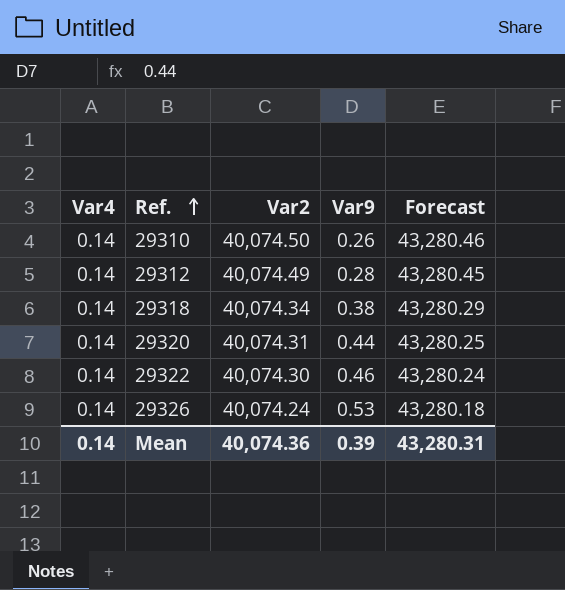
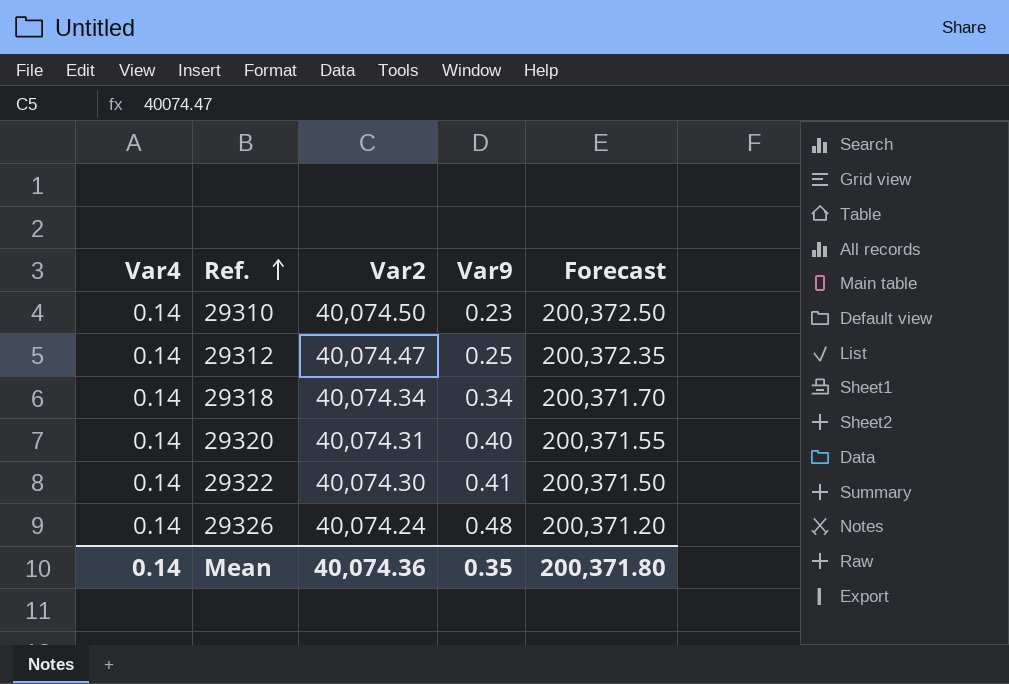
column Forecast | formula: [Var2] * 1.08 -> [Var2] * 5
29310 | Var9: 0.26 -> 0.23
29312 | Var2: 40,074.49 -> 40,074.47
29312 | Var9: 0.28 -> 0.25
29318 | Var9: 0.38 -> 0.34
29320 | Var9: 0.44 -> 0.40
29322 | Var9: 0.46 -> 0.41
29326 | Var9: 0.53 -> 0.48
Mean | Var9: 0.39 -> 0.35
Mean | Forecast: 43,280.31 -> 200,371.80

